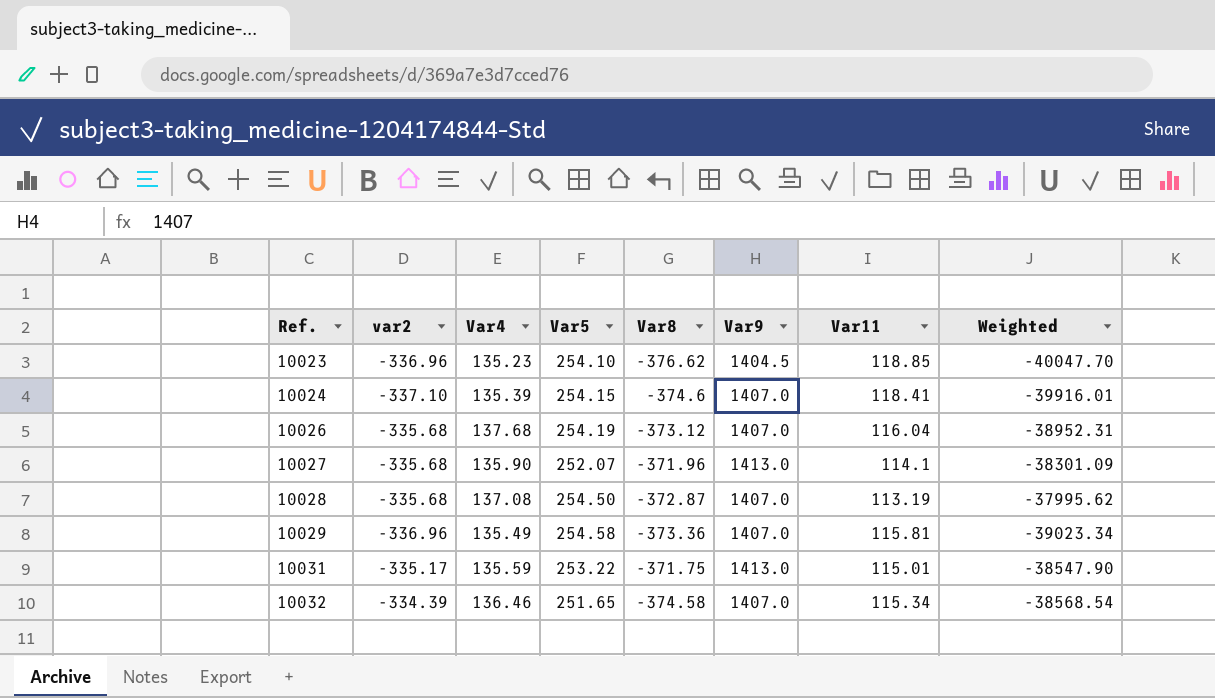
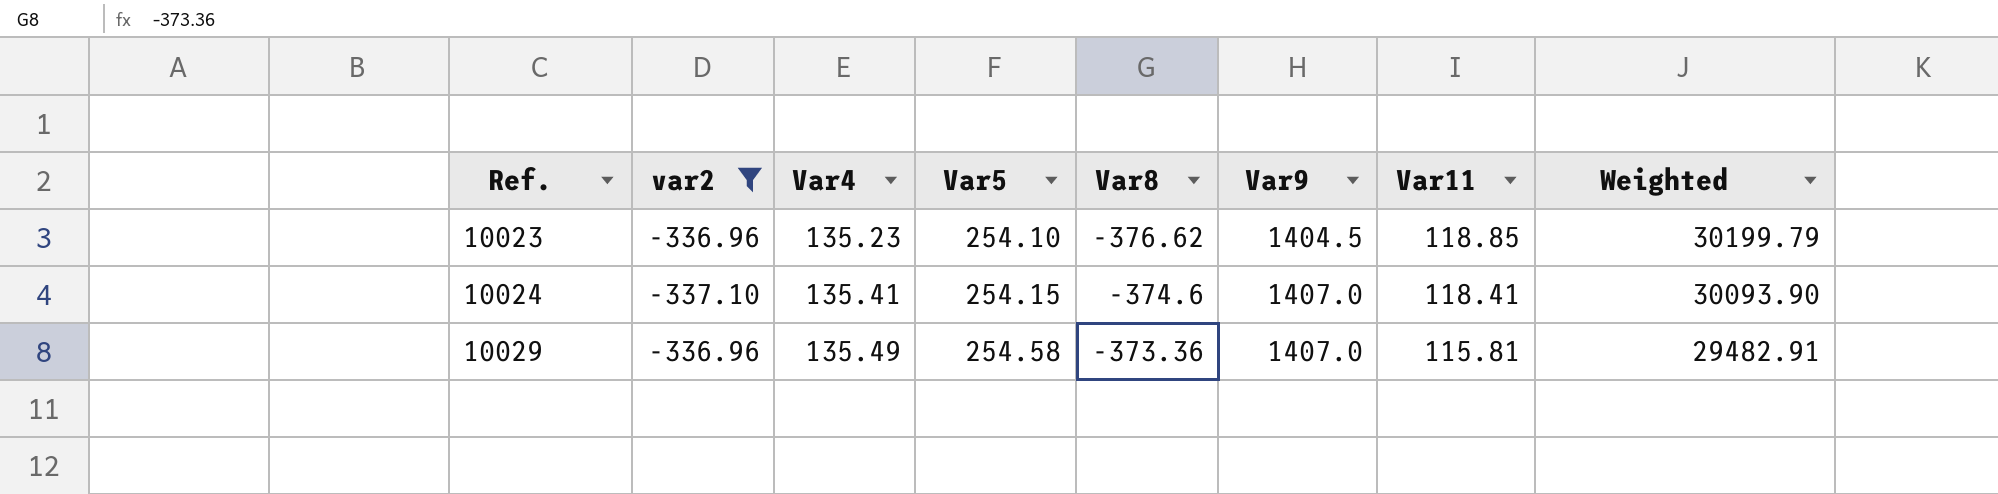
filter: none -> var2 <= -336.96
column Weighted | formula: [var2] * [Var11] -> [Var5] * [Var11]
10024 | Var4: 135.39 -> 135.41

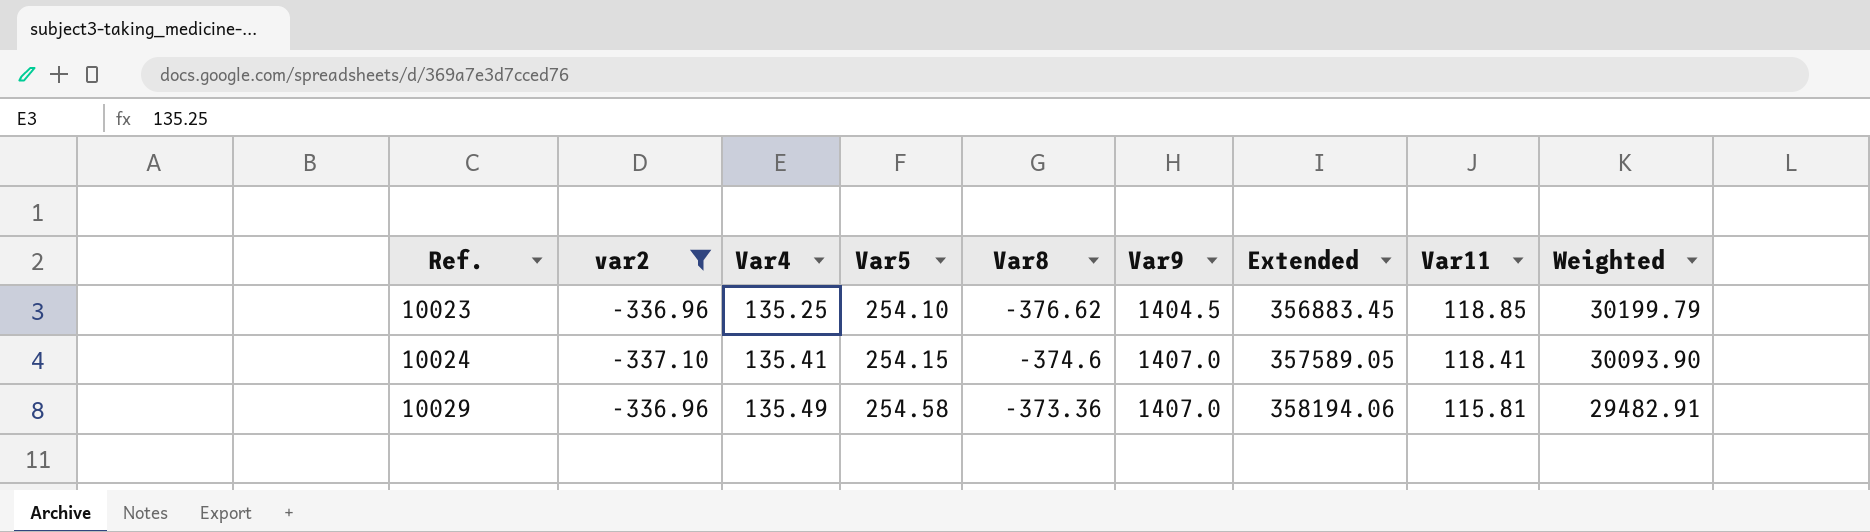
column Extended | formula: none -> [Var5] * [Var9]
10023 | Var4: 135.23 -> 135.25

